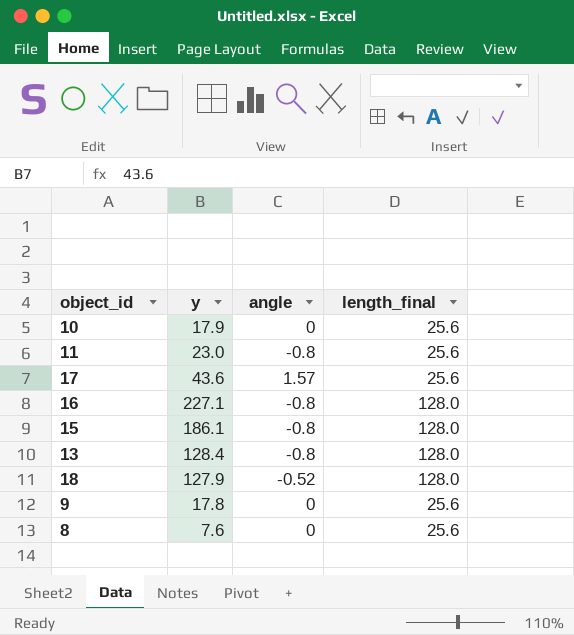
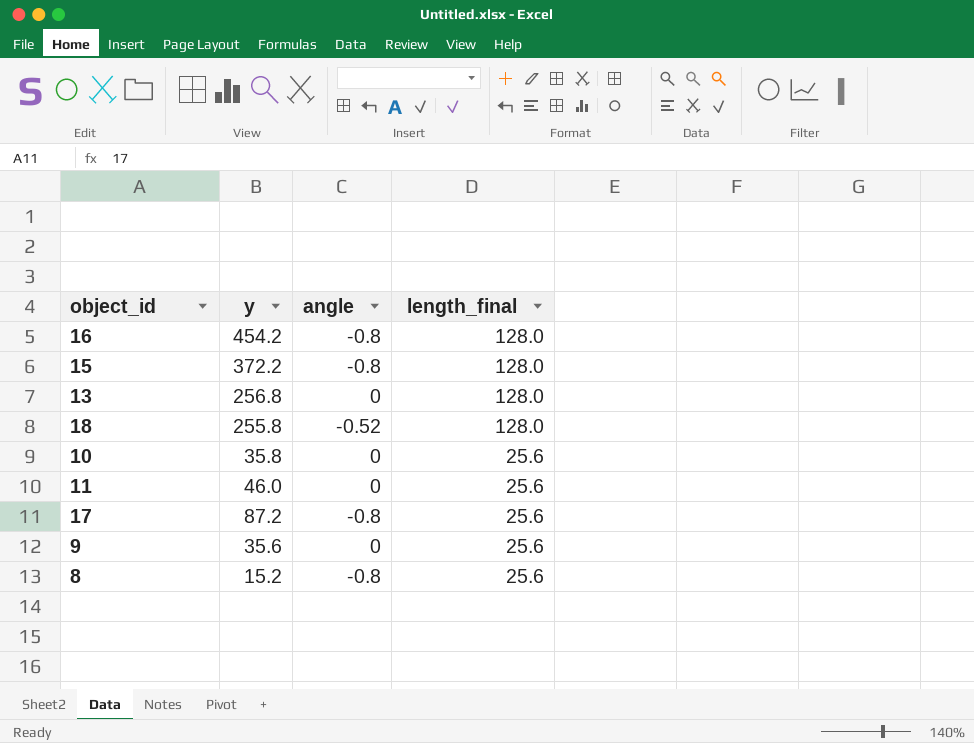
row order: none -> length_final descending
16 | y: 227.1 -> 454.2
15 | y: 186.1 -> 372.2
13 | y: 128.4 -> 256.8
13 | angle: -0.8 -> 0
18 | y: 127.9 -> 255.8
10 | y: 17.9 -> 35.8
11 | y: 23.0 -> 46.0
11 | angle: -0.8 -> 0
17 | y: 43.6 -> 87.2
17 | angle: 1.57 -> -0.8
9 | y: 17.8 -> 35.6
8 | y: 7.6 -> 15.2
8 | angle: 0 -> -0.8

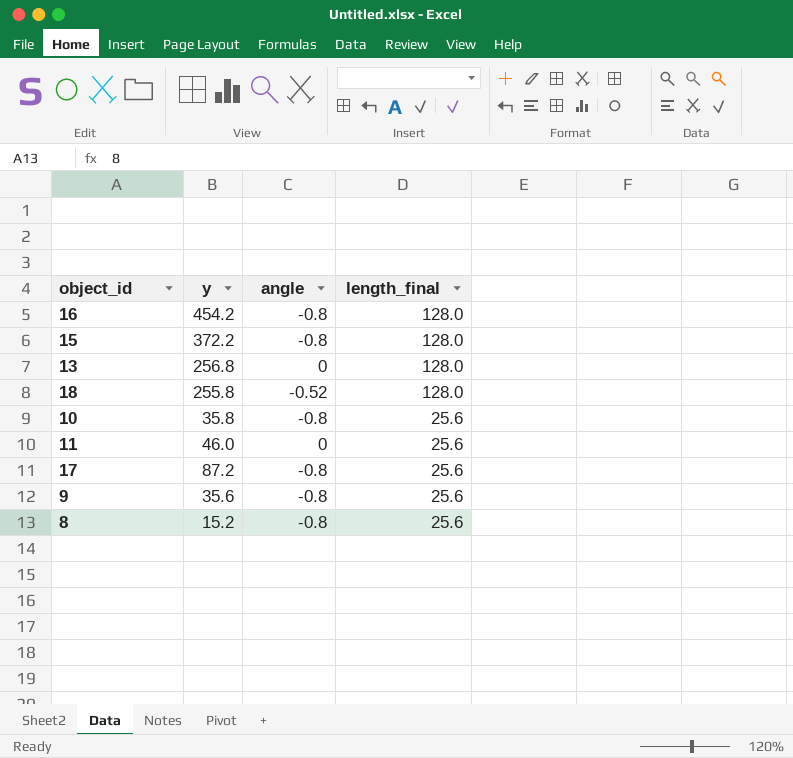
10 | angle: 0 -> -0.8
9 | angle: 0 -> -0.8

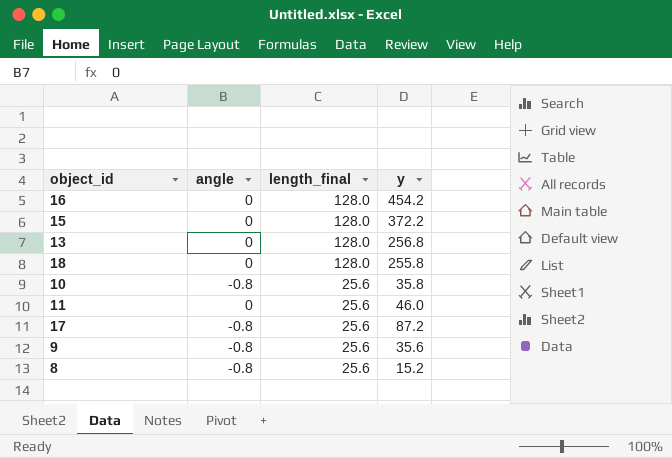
column y | position: 2 -> 4
16 | angle: -0.8 -> 0
15 | angle: -0.8 -> 0
18 | angle: -0.52 -> 0

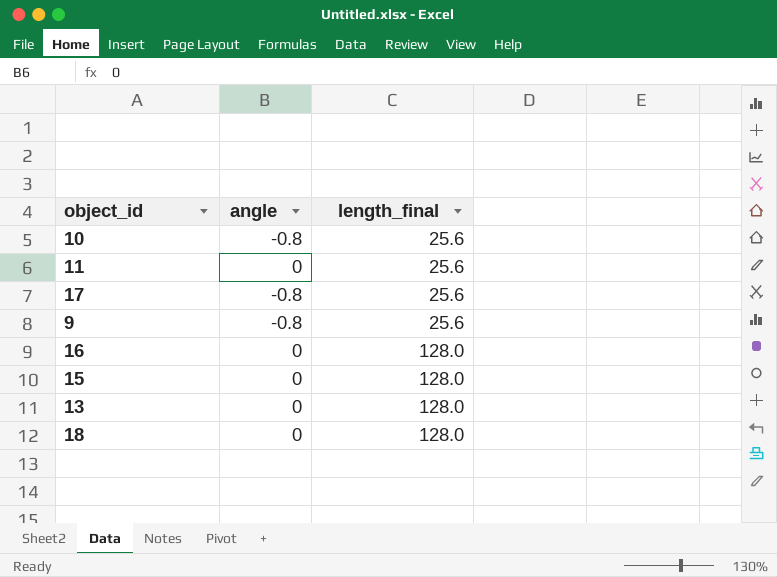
row order: length_final descending -> length_final ascending
column y | position: 4 -> none
row 8: -0.8 | 25.6 | 15.2 -> none

